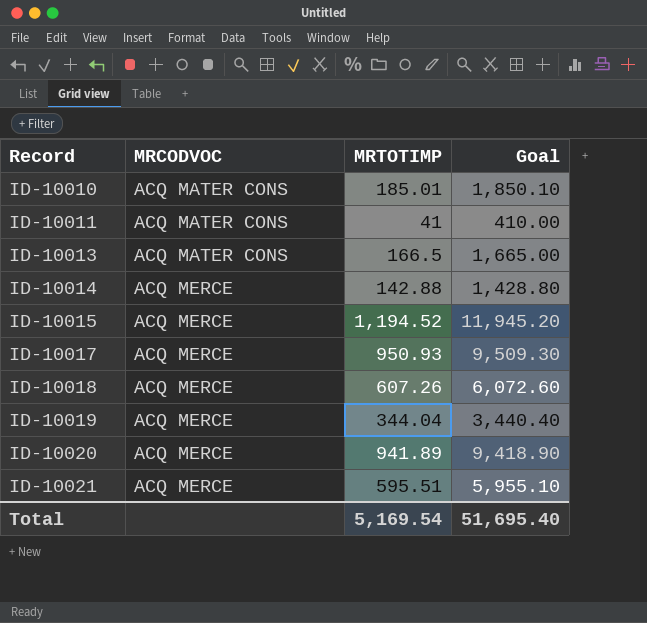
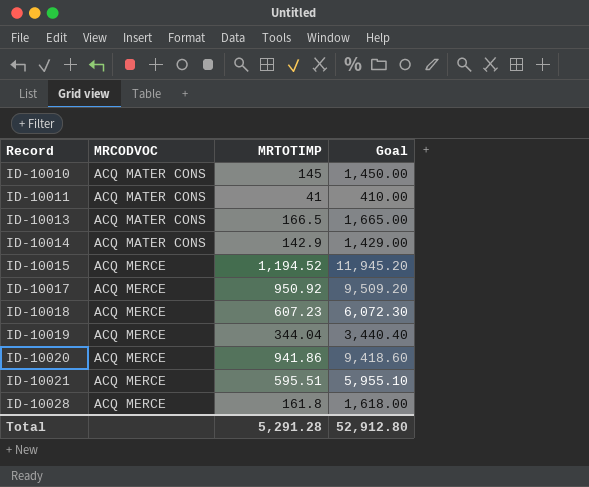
ID-10010 | MRTOTIMP: 185.01 -> 145
ID-10010 | Goal: 1,850.10 -> 1,450.00
ID-10014 | MRCODVOC: ACQ MERCE -> ACQ MATER CONS
ID-10014 | MRTOTIMP: 142.88 -> 142.9
ID-10014 | Goal: 1,428.80 -> 1,429.00
ID-10017 | MRTOTIMP: 950.93 -> 950.92
ID-10017 | Goal: 9,509.30 -> 9,509.20
ID-10018 | MRTOTIMP: 607.26 -> 607.23
ID-10018 | Goal: 6,072.60 -> 6,072.30
ID-10020 | MRTOTIMP: 941.89 -> 941.86
ID-10020 | Goal: 9,418.90 -> 9,418.60
row ID-10028: none -> ACQ MERCE | 161.8 | 1,618.00
Total | MRTOTIMP: 5,169.54 -> 5,291.28
Total | Goal: 51,695.40 -> 52,912.80

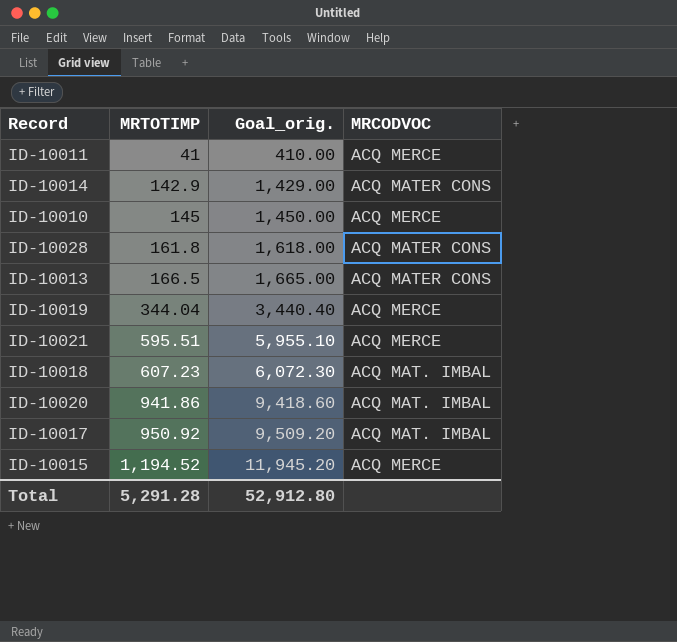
row order: Record ascending -> MRTOTIMP ascending
column name: Goal -> Goal_orig.
column MRCODVOC | position: 2 -> 4
ID-10011 | MRCODVOC: ACQ MATER CONS -> ACQ MERCE
ID-10010 | MRCODVOC: ACQ MATER CONS -> ACQ MERCE
ID-10028 | MRCODVOC: ACQ MERCE -> ACQ MATER CONS
ID-10018 | MRCODVOC: ACQ MERCE -> ACQ MAT. IMBAL
ID-10020 | MRCODVOC: ACQ MERCE -> ACQ MAT. IMBAL
ID-10017 | MRCODVOC: ACQ MERCE -> ACQ MAT. IMBAL

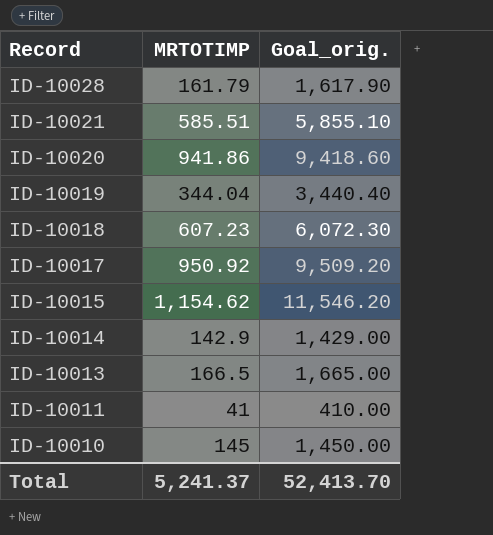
row order: MRTOTIMP ascending -> Record descending
column MRCODVOC | position: 4 -> none
ID-10028 | MRTOTIMP: 161.8 -> 161.79
ID-10028 | Goal_orig.: 1,618.00 -> 1,617.90
ID-10021 | MRTOTIMP: 595.51 -> 585.51
ID-10021 | Goal_orig.: 5,955.10 -> 5,855.10
ID-10015 | MRTOTIMP: 1,194.52 -> 1,154.62
ID-10015 | Goal_orig.: 11,945.20 -> 11,546.20
Total | MRTOTIMP: 5,291.28 -> 5,241.37
Total | Goal_orig.: 52,912.80 -> 52,413.70

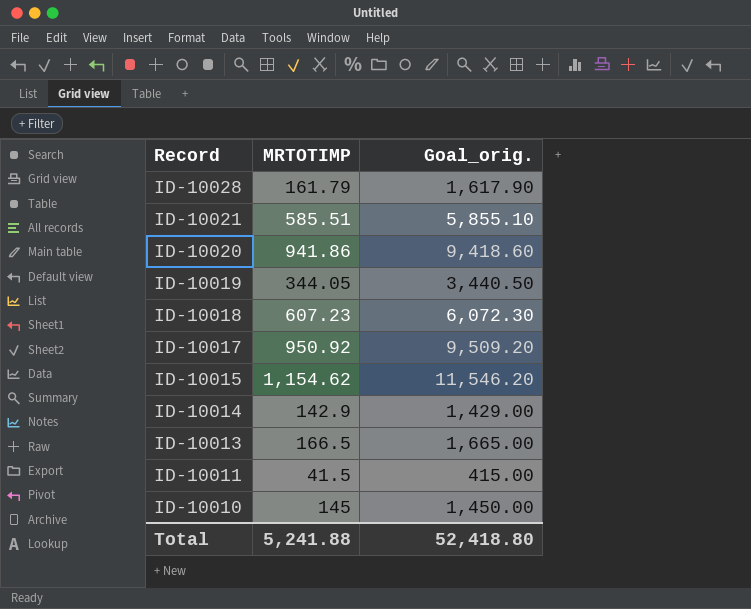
ID-10019 | MRTOTIMP: 344.04 -> 344.05
ID-10019 | Goal_orig.: 3,440.40 -> 3,440.50
ID-10011 | MRTOTIMP: 41 -> 41.5
ID-10011 | Goal_orig.: 410.00 -> 415.00
Total | MRTOTIMP: 5,241.37 -> 5,241.88
Total | Goal_orig.: 52,413.70 -> 52,418.80

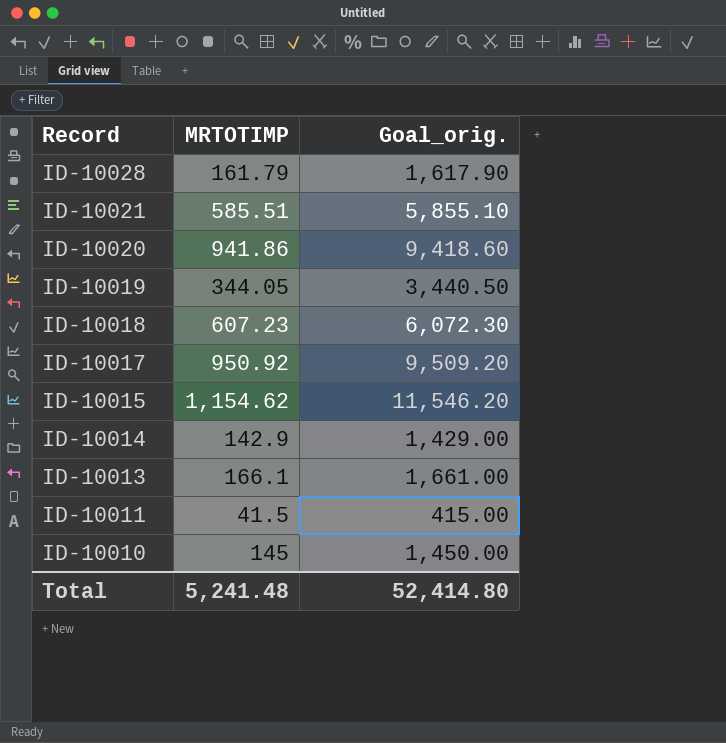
ID-10013 | MRTOTIMP: 166.5 -> 166.1
ID-10013 | Goal_orig.: 1,665.00 -> 1,661.00
Total | MRTOTIMP: 5,241.88 -> 5,241.48
Total | Goal_orig.: 52,418.80 -> 52,414.80

